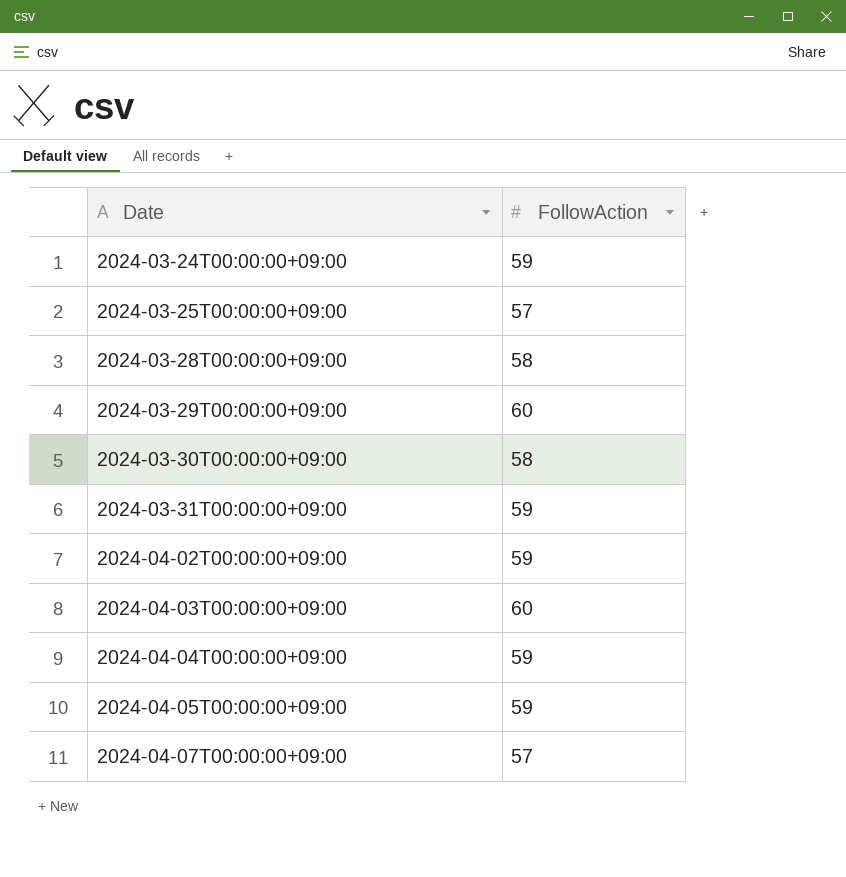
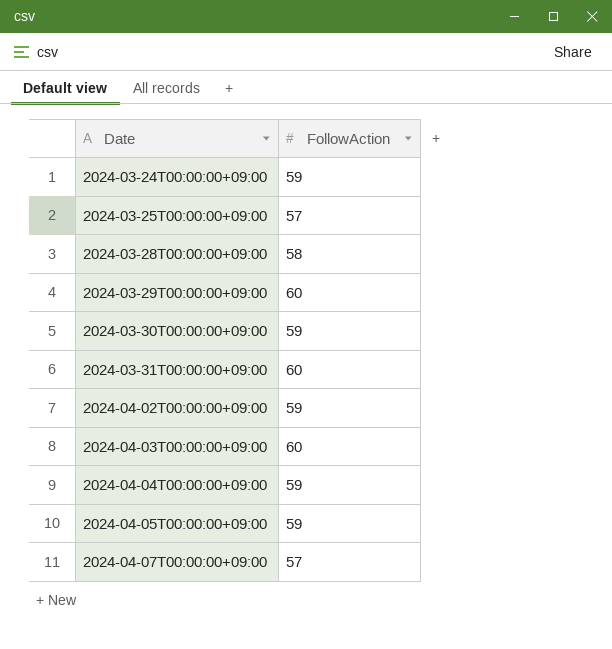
2024-03-30T00:00:00+09:00 | FollowAction: 58 -> 59
2024-03-31T00:00:00+09:00 | FollowAction: 59 -> 60

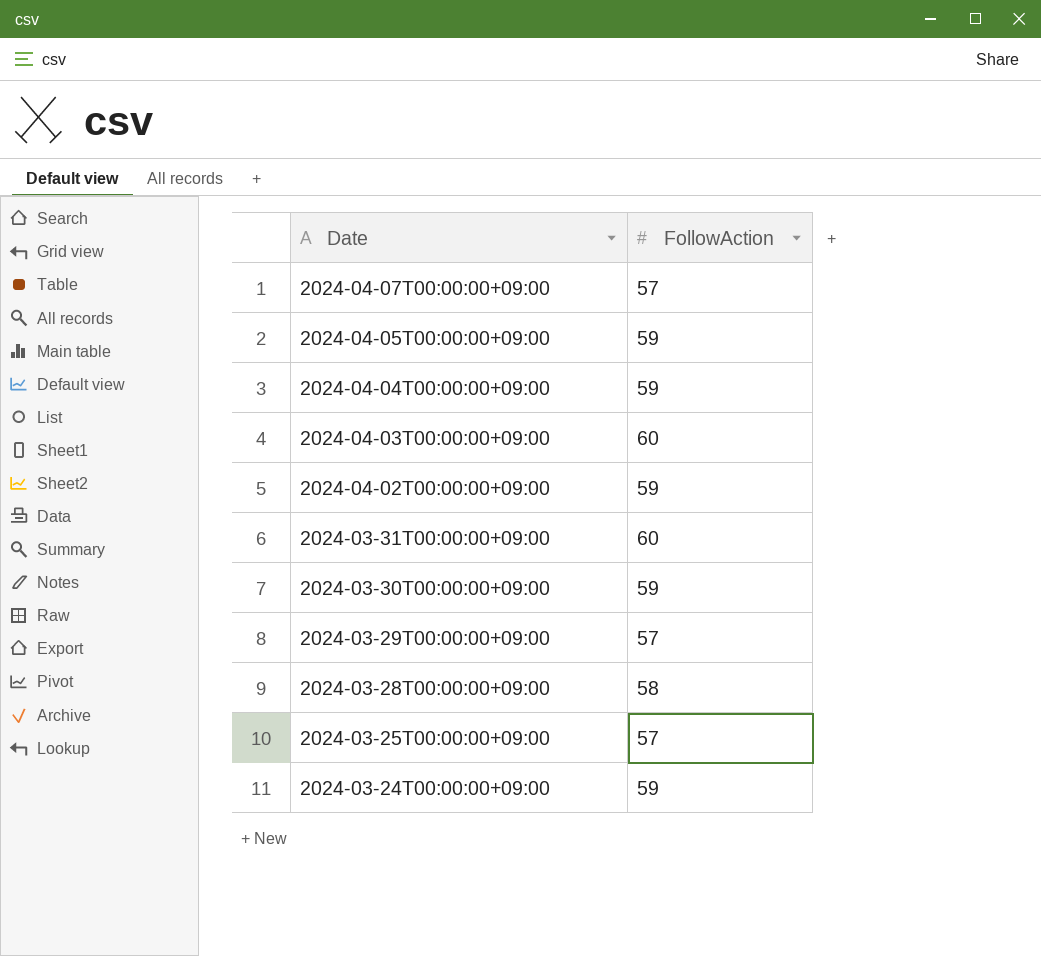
row order: Date ascending -> Date descending
2024-03-29T00:00:00+09:00 | FollowAction: 60 -> 57

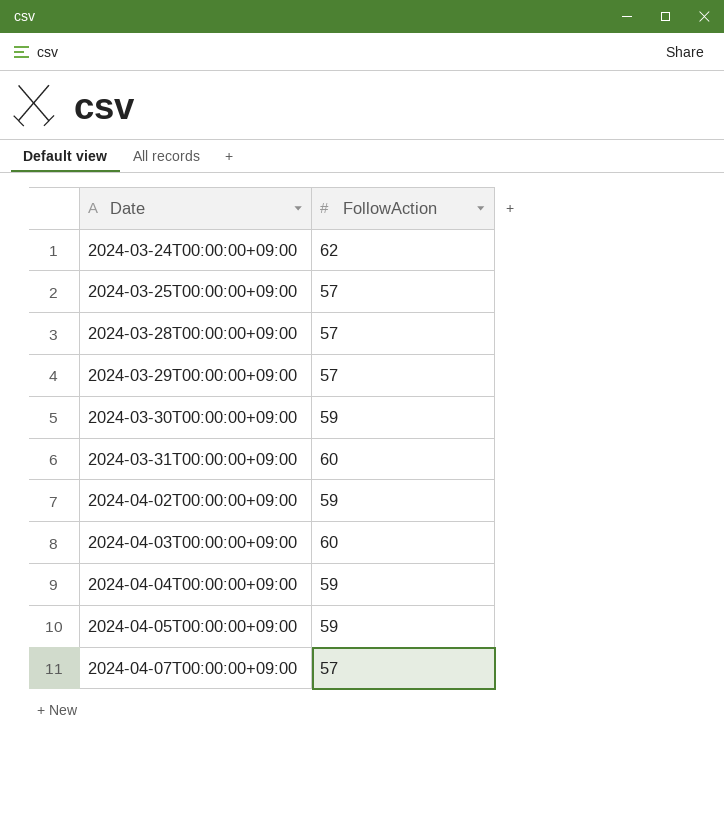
row order: Date descending -> Date ascending
2024-03-24T00:00:00+09:00 | FollowAction: 59 -> 62
2024-03-28T00:00:00+09:00 | FollowAction: 58 -> 57

